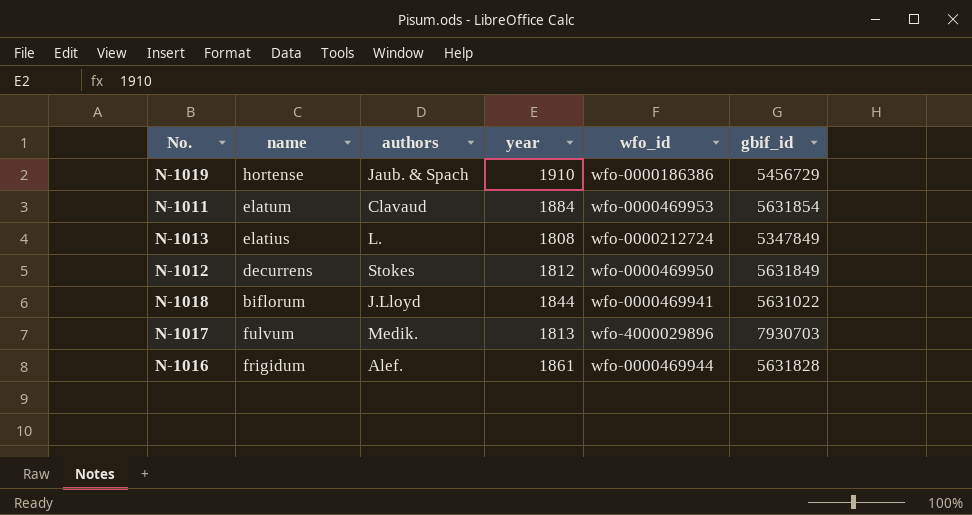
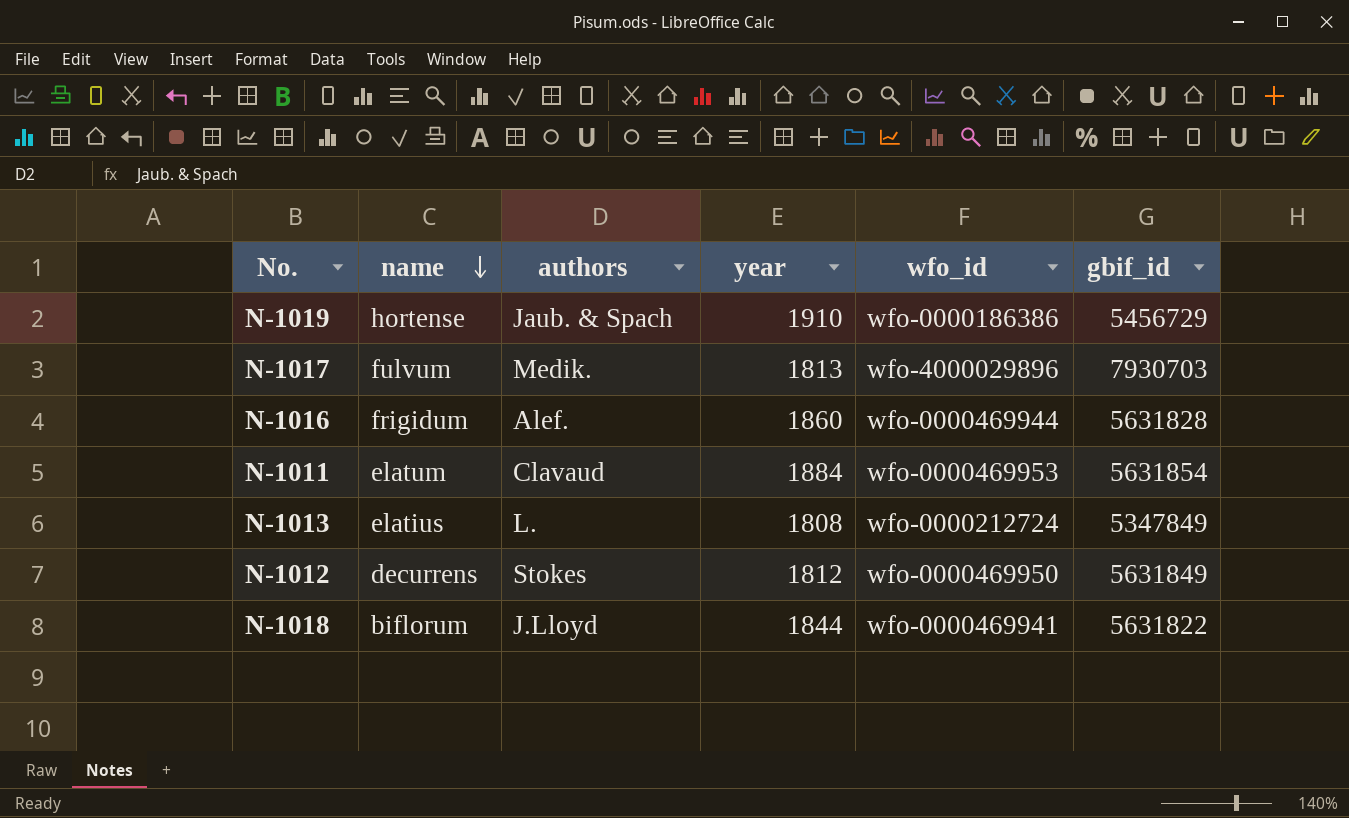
row order: none -> name descending
N-1016 | year: 1861 -> 1860
N-1018 | gbif_id: 5631022 -> 5631822

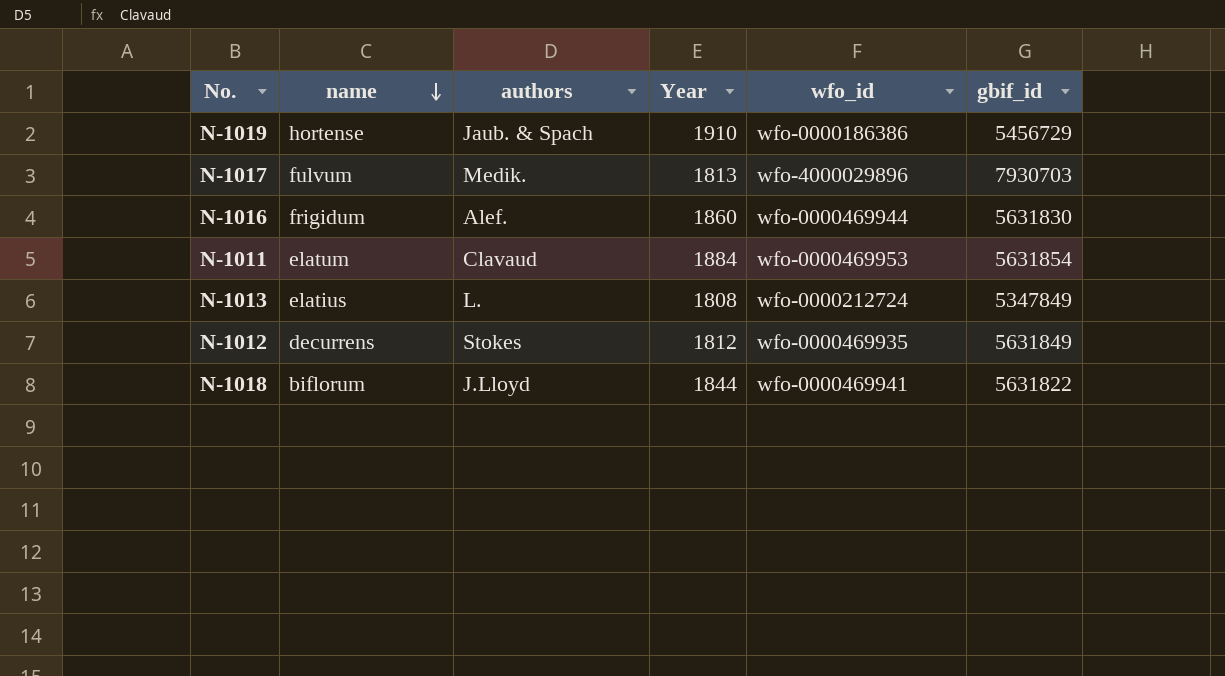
column name: year -> Year
N-1016 | gbif_id: 5631828 -> 5631830
N-1012 | wfo_id: wfo-0000469950 -> wfo-0000469935

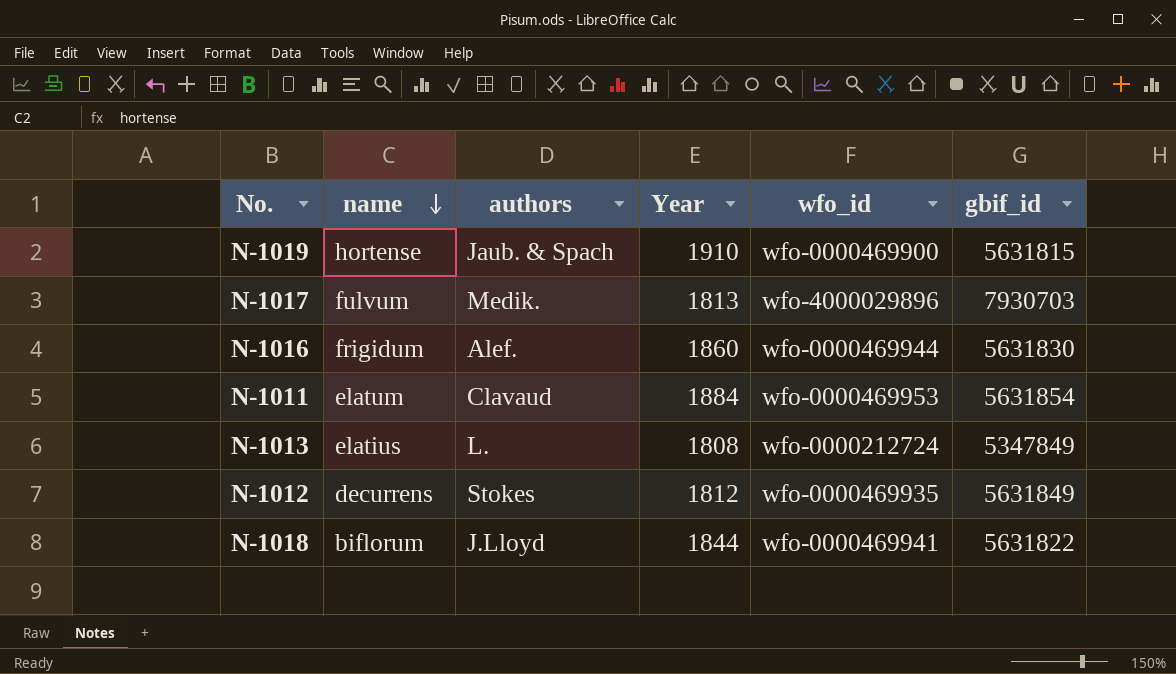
N-1019 | wfo_id: wfo-0000186386 -> wfo-0000469900
N-1019 | gbif_id: 5456729 -> 5631815

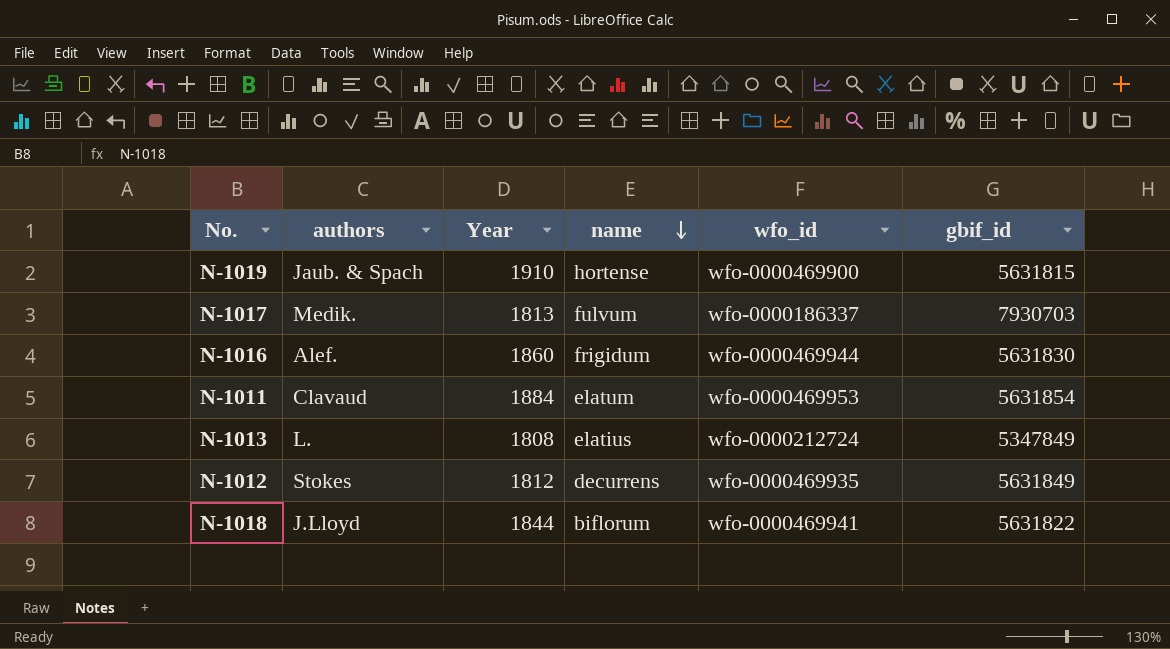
column name | position: 2 -> 4
N-1017 | wfo_id: wfo-4000029896 -> wfo-0000186337

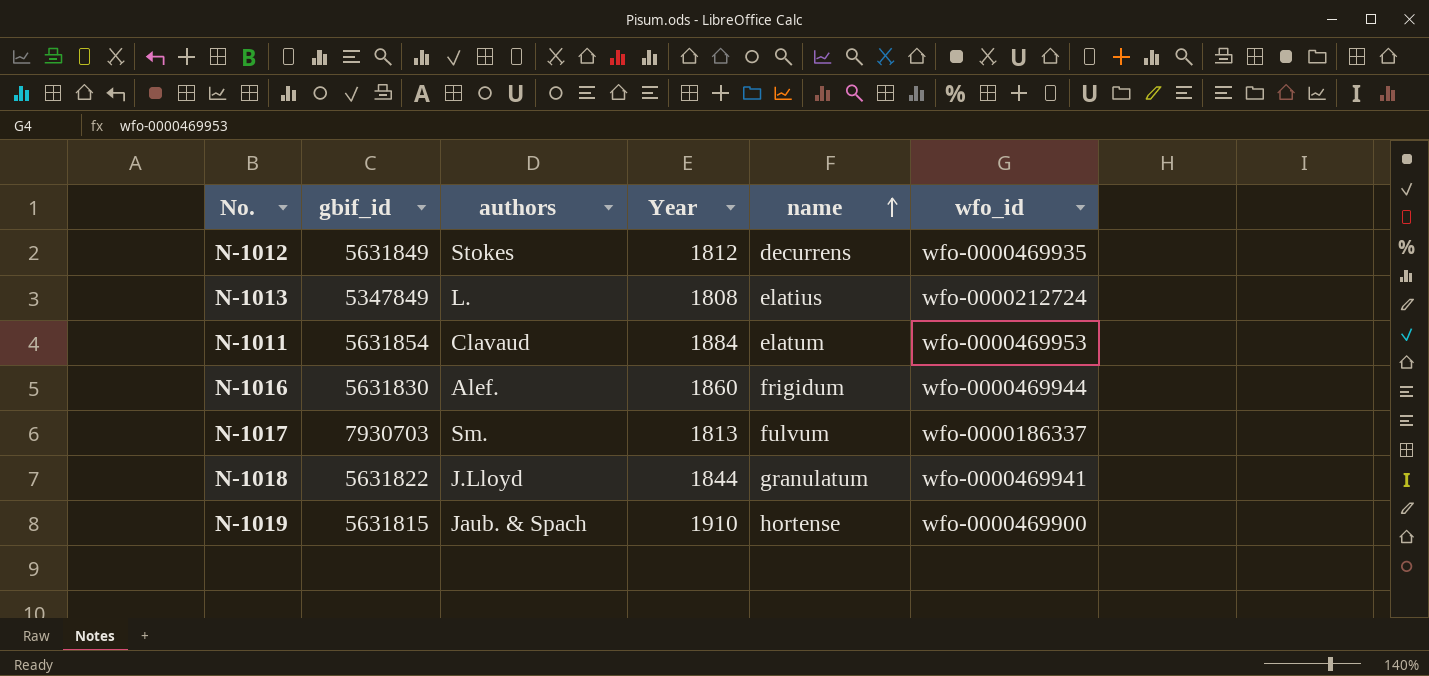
row order: name descending -> name ascending
column gbif_id | position: 6 -> 2
N-1017 | authors: Medik. -> Sm.
N-1018 | name: biflorum -> granulatum

